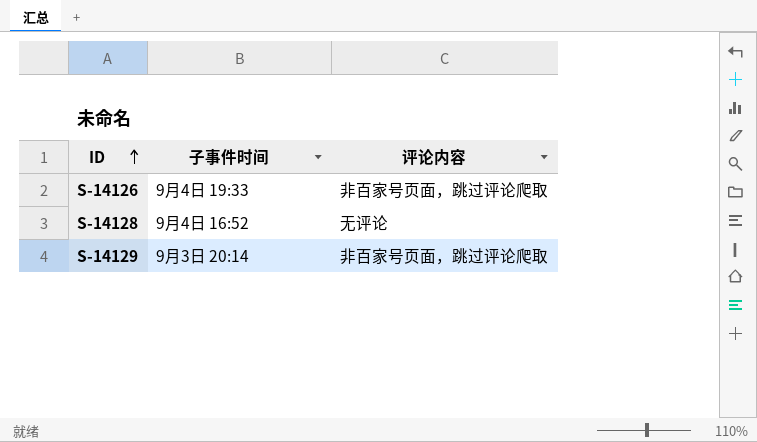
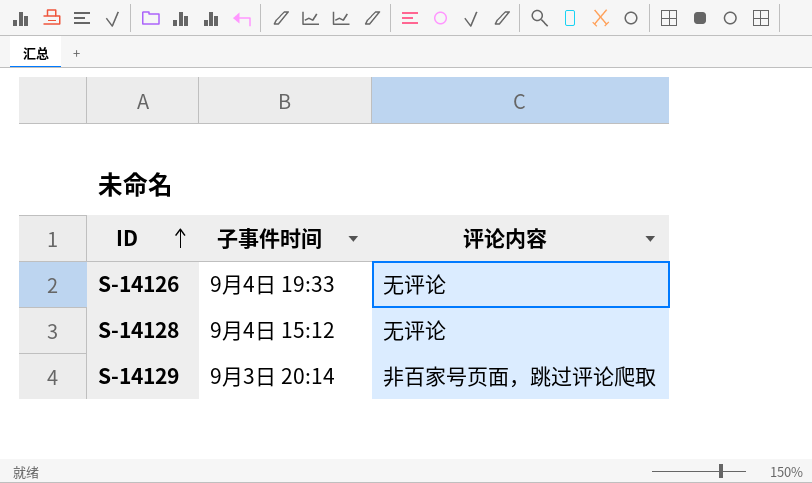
S-14126 | 评论内容: 非百家号页面，跳过评论爬取 -> 无评论
S-14128 | 子事件时间: 9月4日 16:52 -> 9月4日 15:12

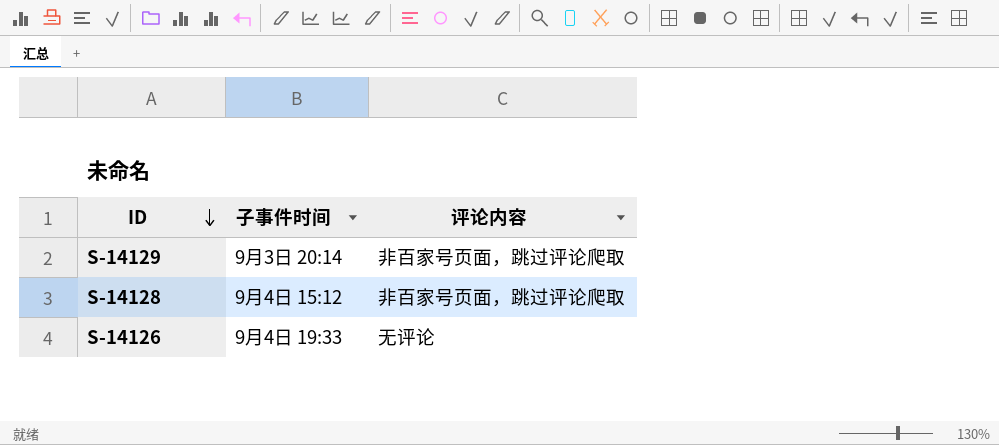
row order: ID ascending -> ID descending
S-14128 | 评论内容: 无评论 -> 非百家号页面，跳过评论爬取

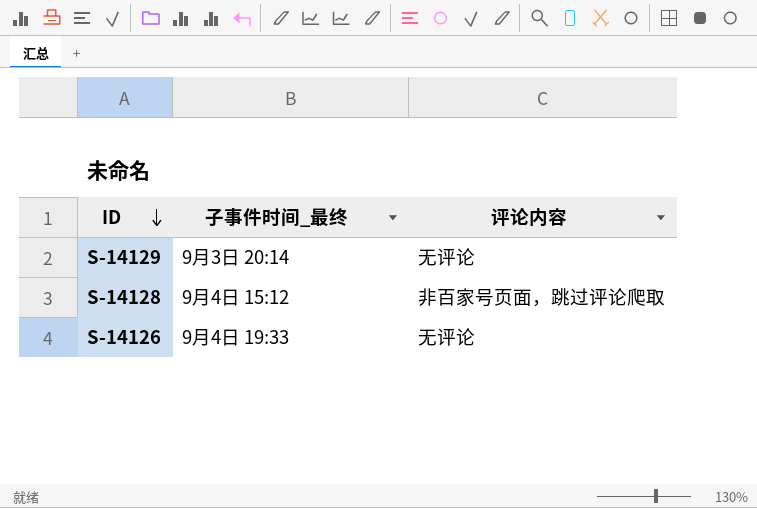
column name: 子事件时间 -> 子事件时间_最终
S-14129 | 评论内容: 非百家号页面，跳过评论爬取 -> 无评论

